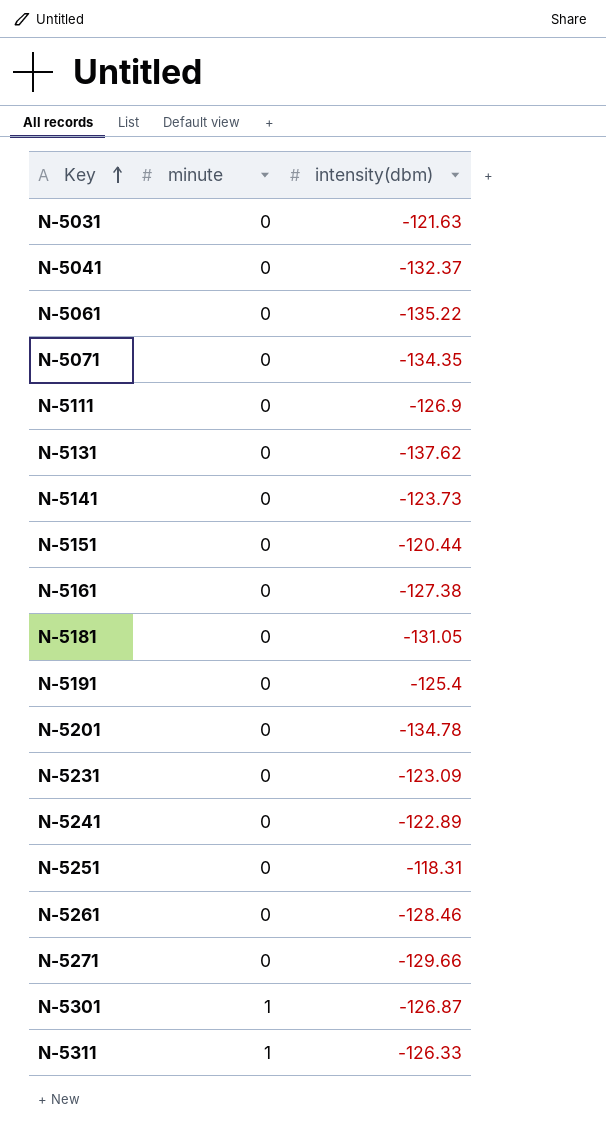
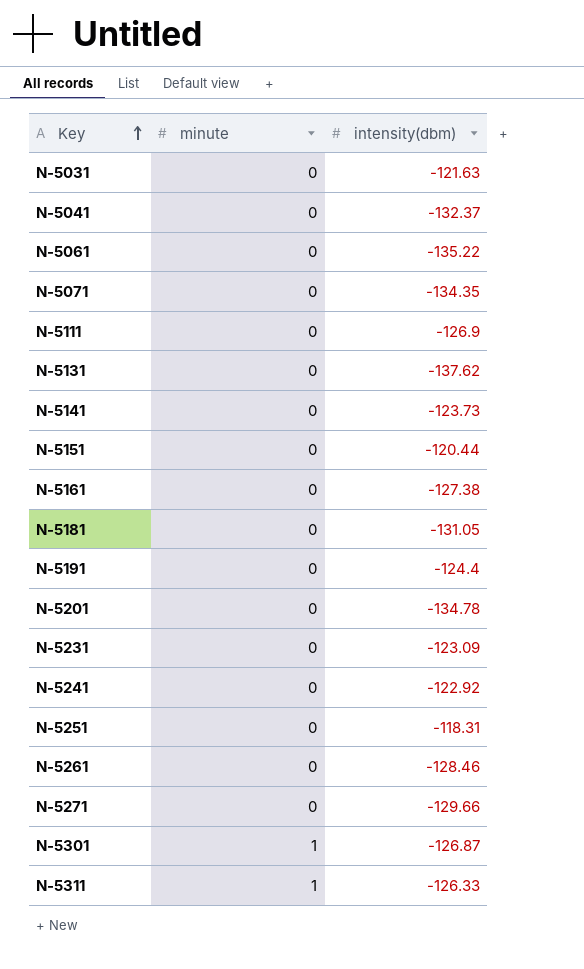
N-5191 | intensity(dbm): -125.4 -> -124.4
N-5241 | intensity(dbm): -122.89 -> -122.92

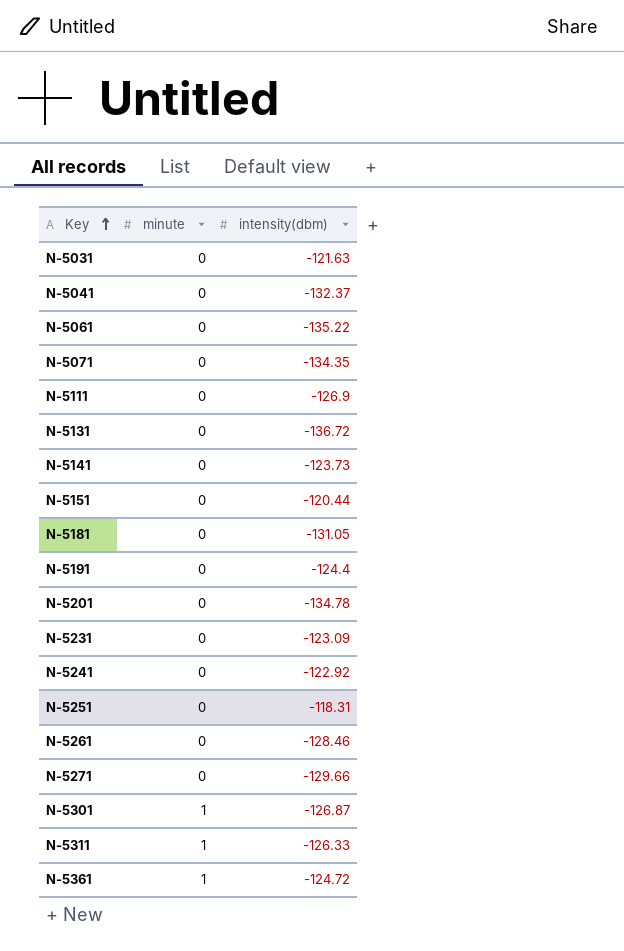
row N-5161: 0 | -127.38 -> none
N-5131 | intensity(dbm): -137.62 -> -136.72
row N-5361: none -> 1 | -124.72

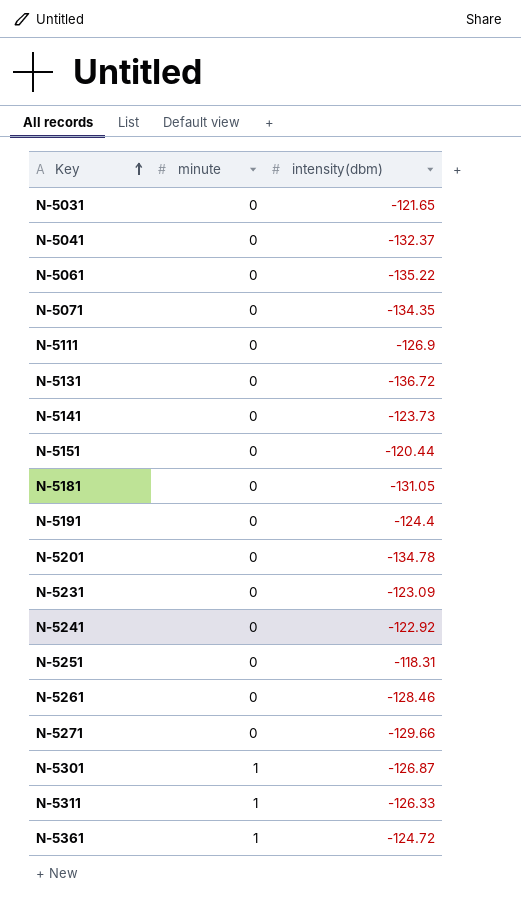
N-5031 | intensity(dbm): -121.63 -> -121.65

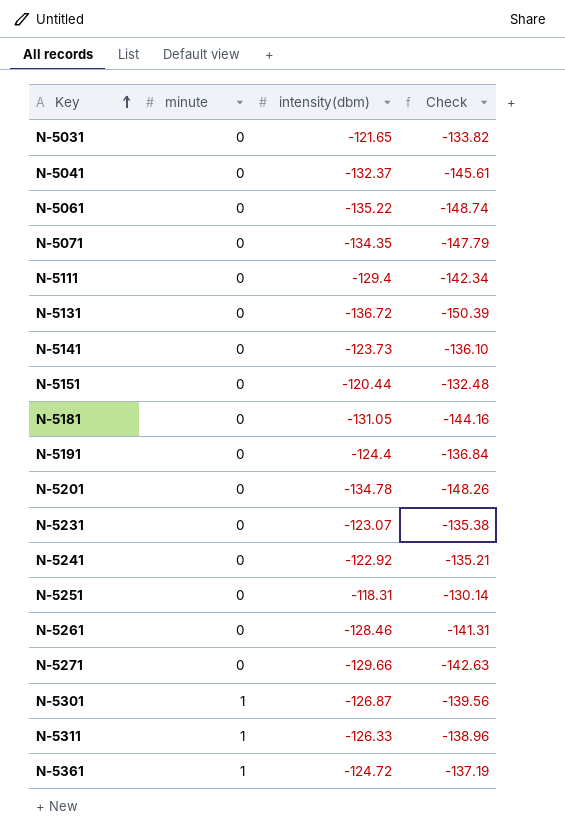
column Check | formula: none -> [intensity(dbm)] * 1.1
N-5111 | intensity(dbm): -126.9 -> -129.4
N-5231 | intensity(dbm): -123.09 -> -123.07

